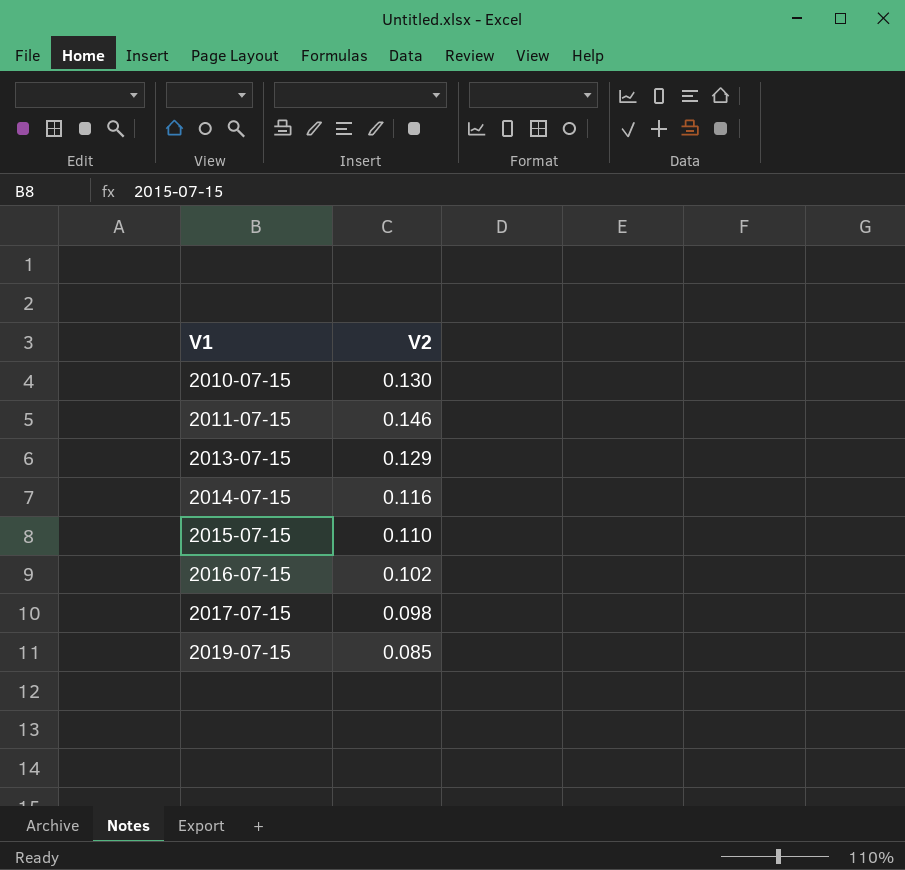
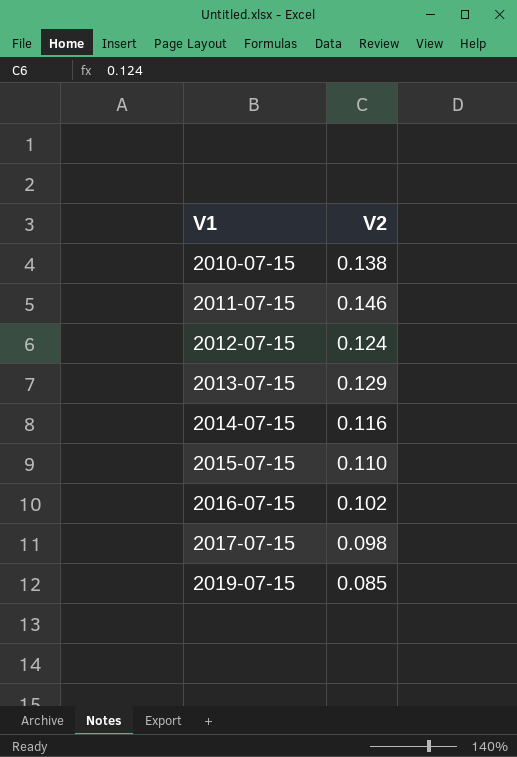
2010-07-15 | V2: 0.130 -> 0.138
row 2012-07-15: none -> 0.124

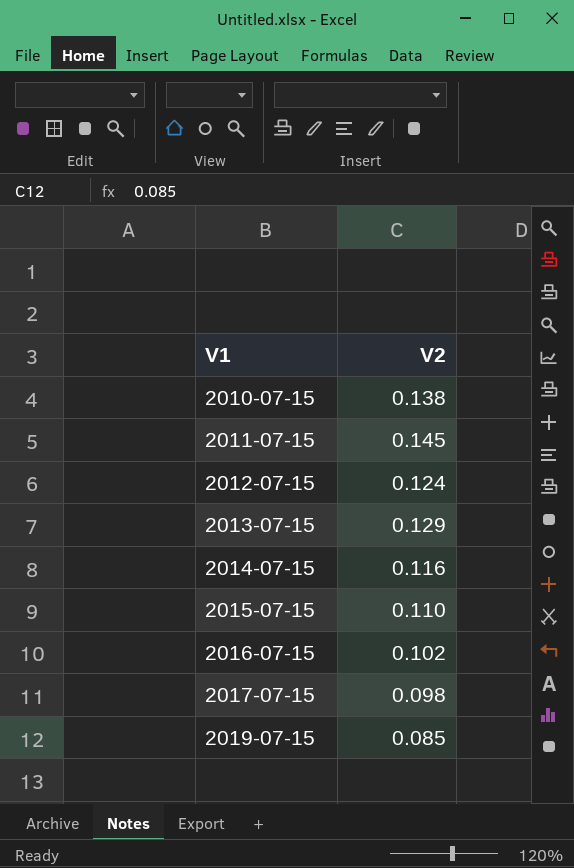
2011-07-15 | V2: 0.146 -> 0.145

